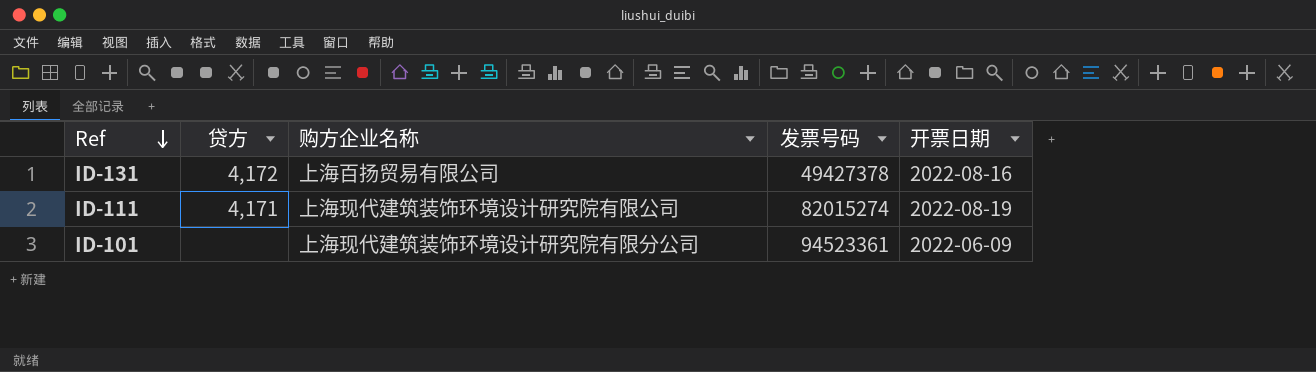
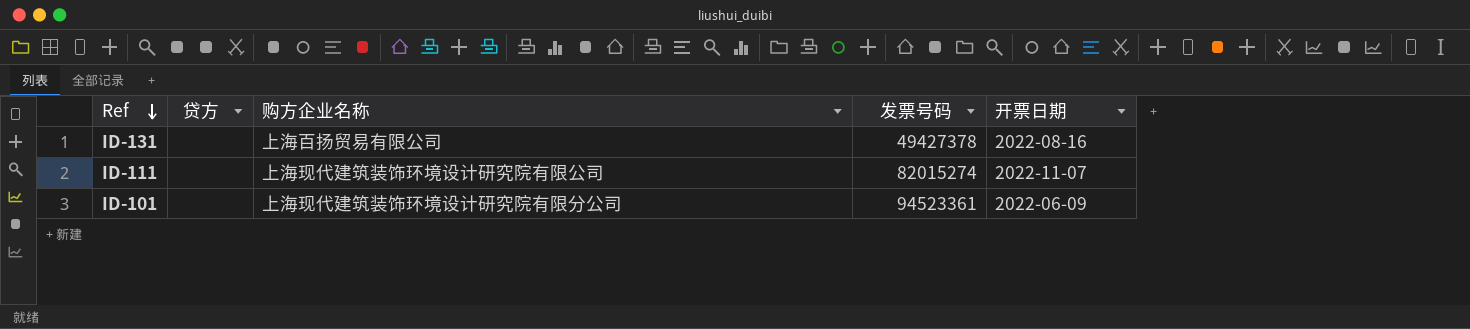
ID-131 | 贷方: 4,172 -> none
ID-111 | 贷方: 4,171 -> none
ID-111 | 开票日期: 2022-08-19 -> 2022-11-07

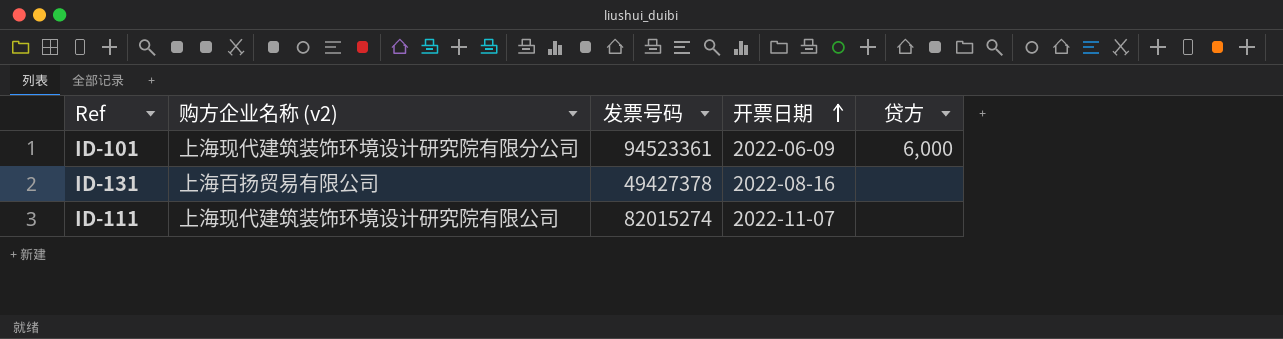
row order: Ref descending -> 开票日期 ascending
column name: 购方企业名称 -> 购方企业名称 (v2)
column 贷方 | position: 2 -> 5
ID-101 | 贷方: none -> 6,000

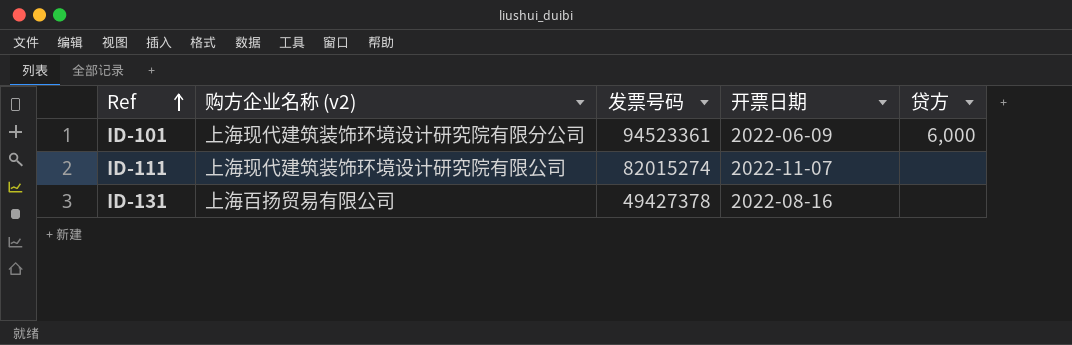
row order: 开票日期 ascending -> Ref ascending

